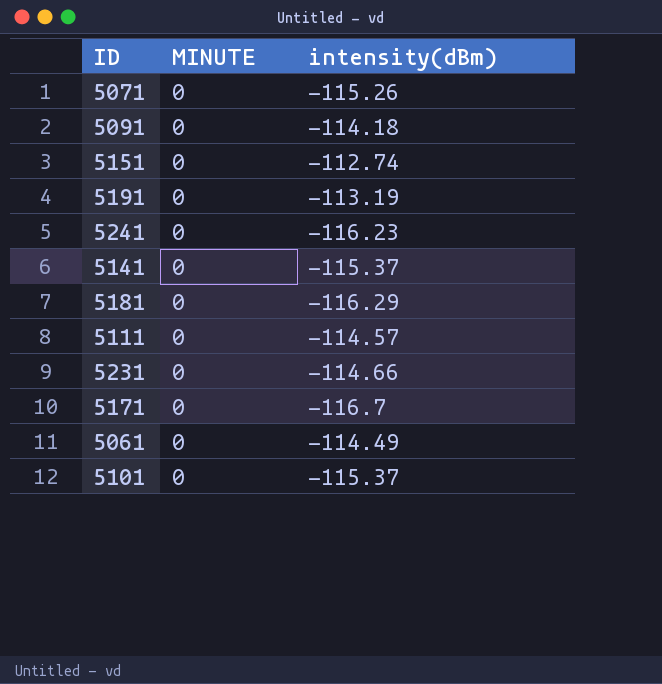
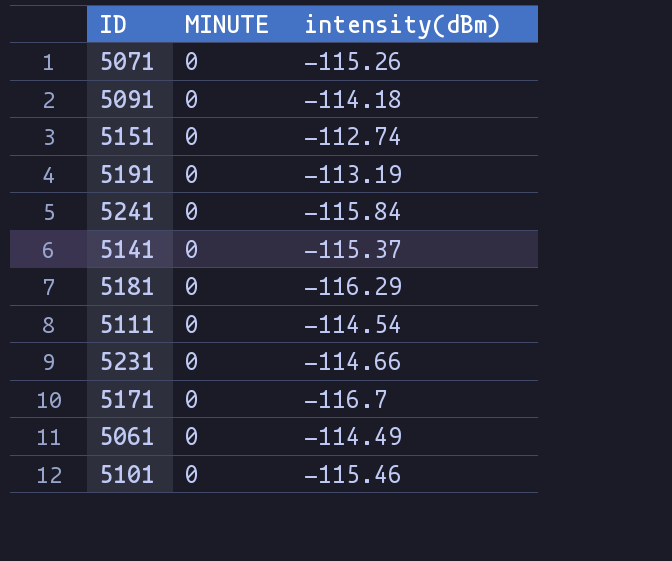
5241 | intensity(dBm): -116.23 -> -115.84
5111 | intensity(dBm): -114.57 -> -114.54
5101 | intensity(dBm): -115.37 -> -115.46

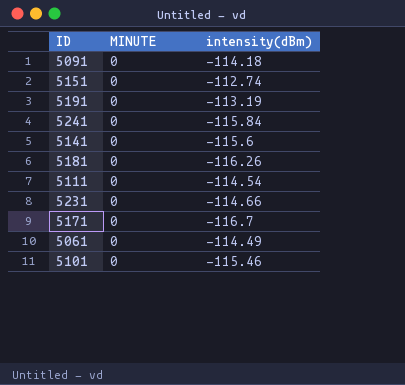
row 5071: 0 | -115.26 -> none
5141 | intensity(dBm): -115.37 -> -115.6
5181 | intensity(dBm): -116.29 -> -116.26

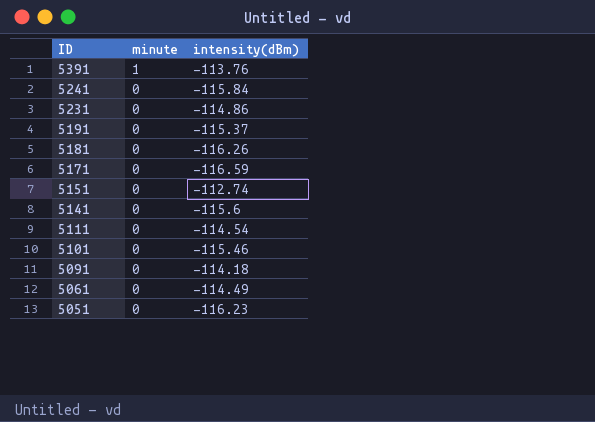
row order: none -> ID descending
column name: MINUTE -> minute
row 5391: none -> 1 | -113.76
5231 | intensity(dBm): -114.66 -> -114.86
5191 | intensity(dBm): -113.19 -> -115.37
5171 | intensity(dBm): -116.7 -> -116.59
row 5051: none -> 0 | -116.23

